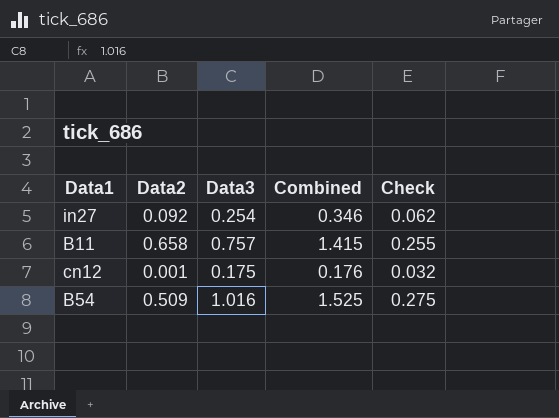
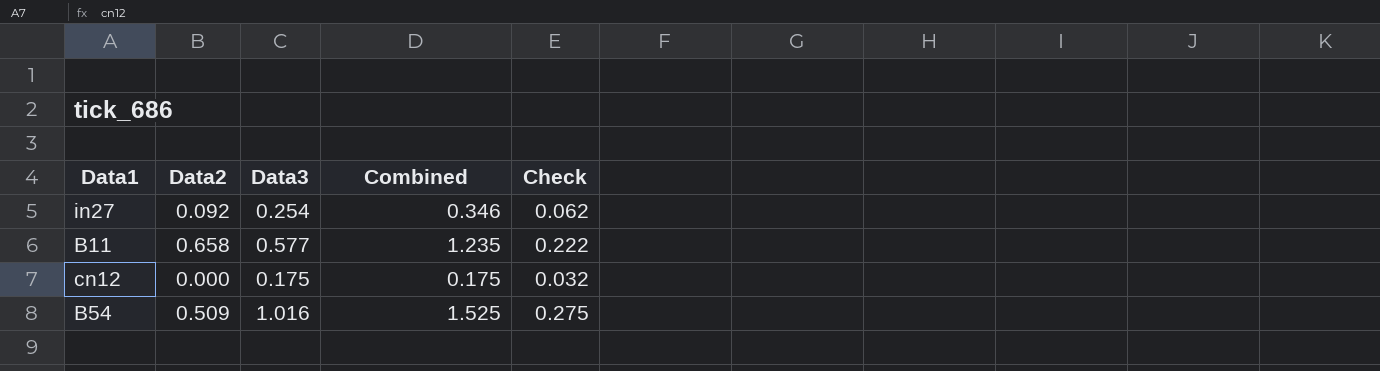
B11 | Data3: 0.757 -> 0.577
B11 | Combined: 1.415 -> 1.235
B11 | Check: 0.255 -> 0.222
cn12 | Data2: 0.001 -> 0.000
cn12 | Combined: 0.176 -> 0.175

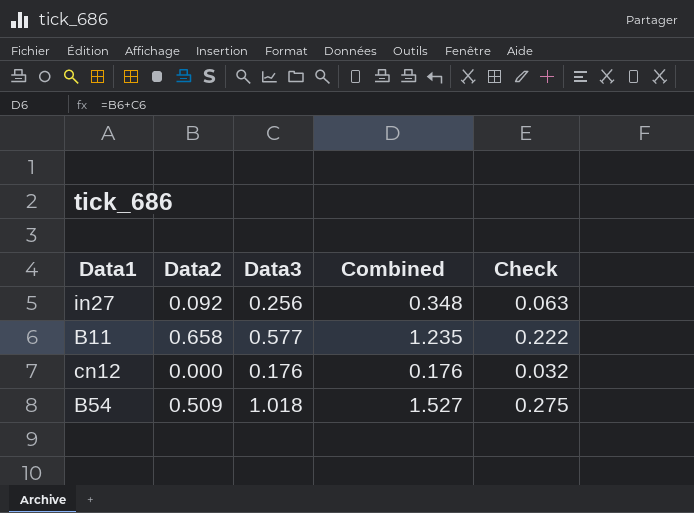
in27 | Data3: 0.254 -> 0.256
in27 | Combined: 0.346 -> 0.348
in27 | Check: 0.062 -> 0.063
cn12 | Data3: 0.175 -> 0.176
cn12 | Combined: 0.175 -> 0.176
B54 | Data3: 1.016 -> 1.018
B54 | Combined: 1.525 -> 1.527

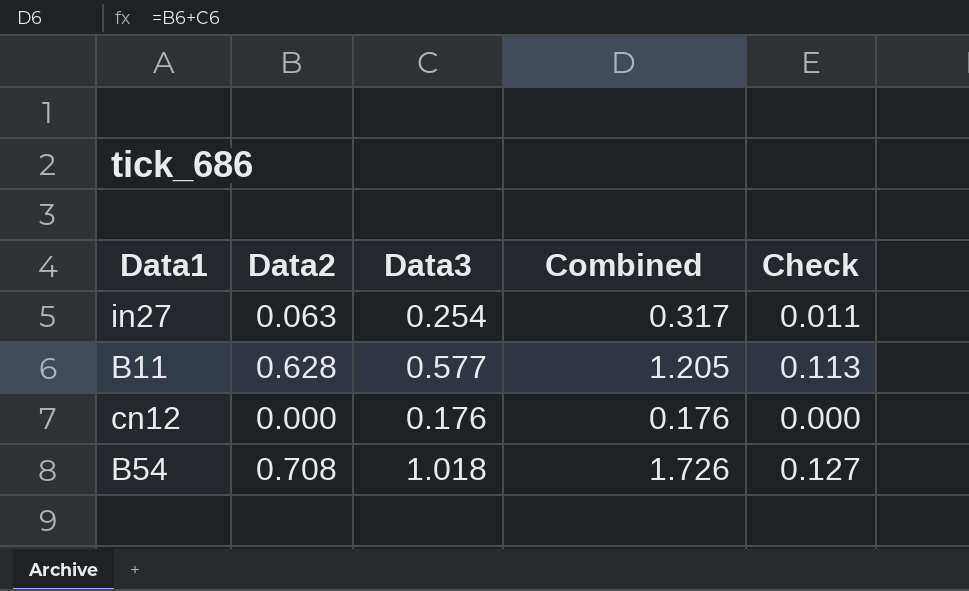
column Check | formula: [Combined] * 0.18 -> [Data2] * 0.18
in27 | Data2: 0.092 -> 0.063
in27 | Data3: 0.256 -> 0.254
in27 | Combined: 0.348 -> 0.317
B11 | Data2: 0.658 -> 0.628
B11 | Combined: 1.235 -> 1.205
B54 | Data2: 0.509 -> 0.708
B54 | Combined: 1.527 -> 1.726

